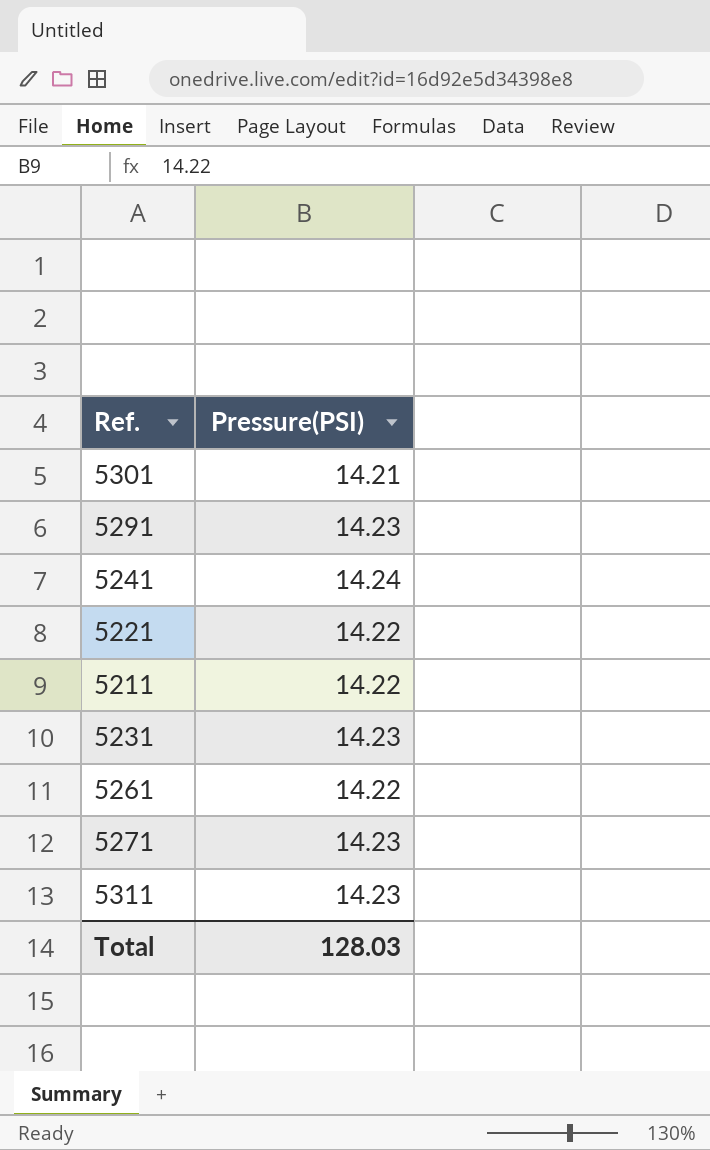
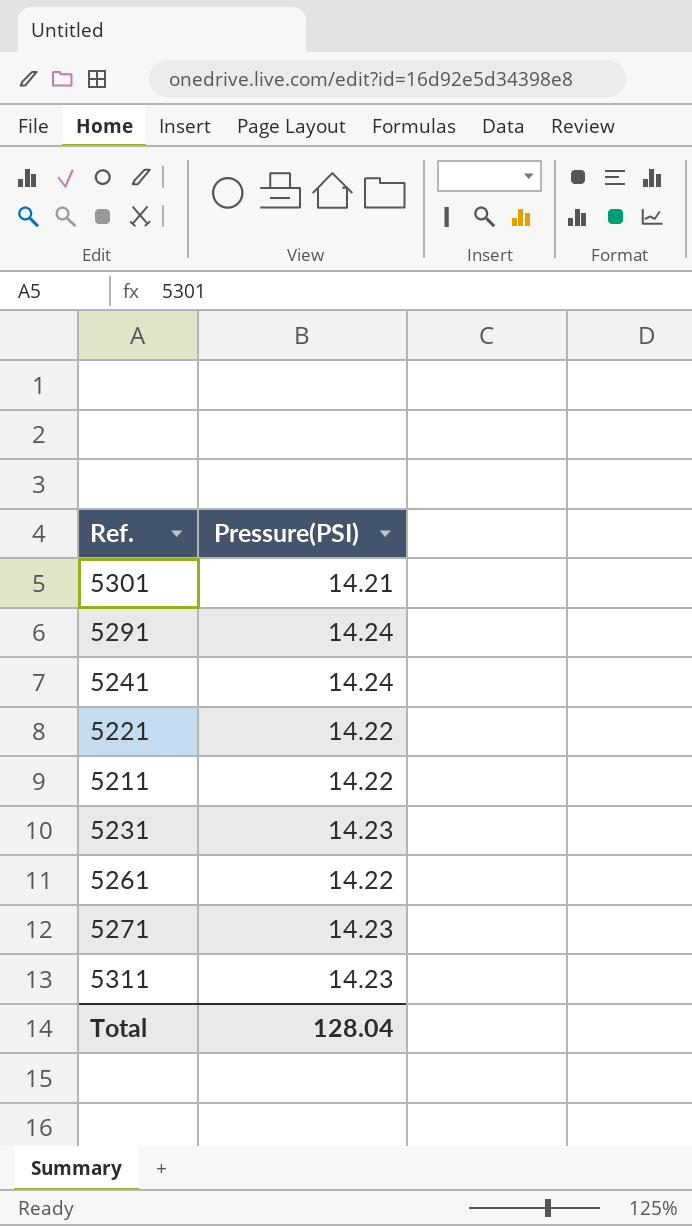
5291 | Pressure(PSI): 14.23 -> 14.24
Total | Pressure(PSI): 128.03 -> 128.04

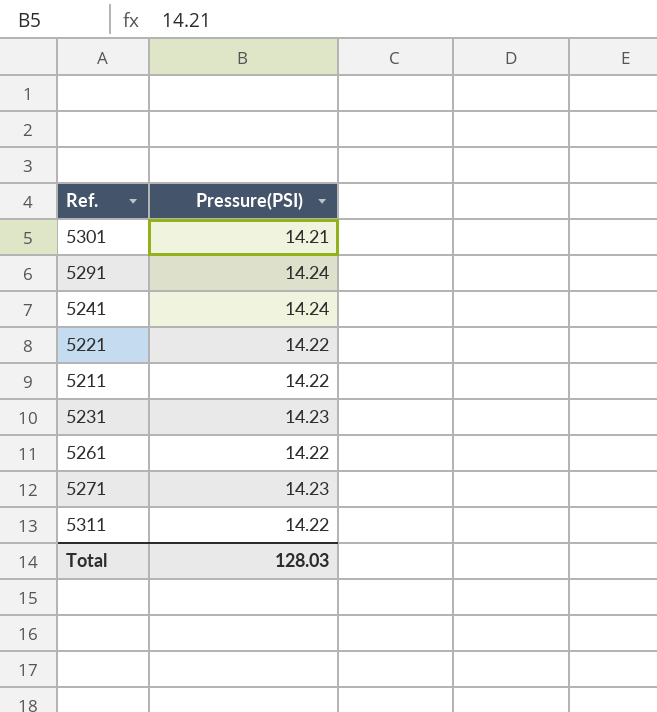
5311 | Pressure(PSI): 14.23 -> 14.22
Total | Pressure(PSI): 128.04 -> 128.03

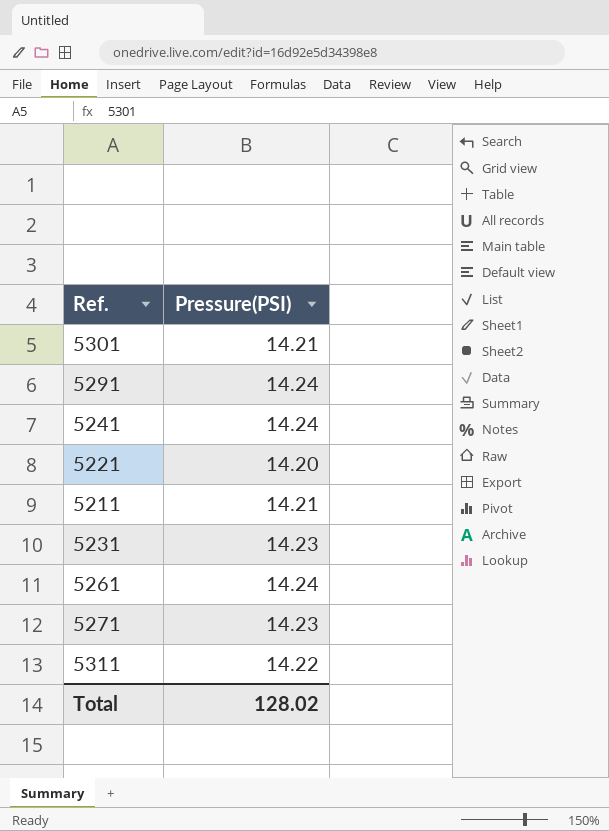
5221 | Pressure(PSI): 14.22 -> 14.20
5211 | Pressure(PSI): 14.22 -> 14.21
5261 | Pressure(PSI): 14.22 -> 14.24
Total | Pressure(PSI): 128.03 -> 128.02

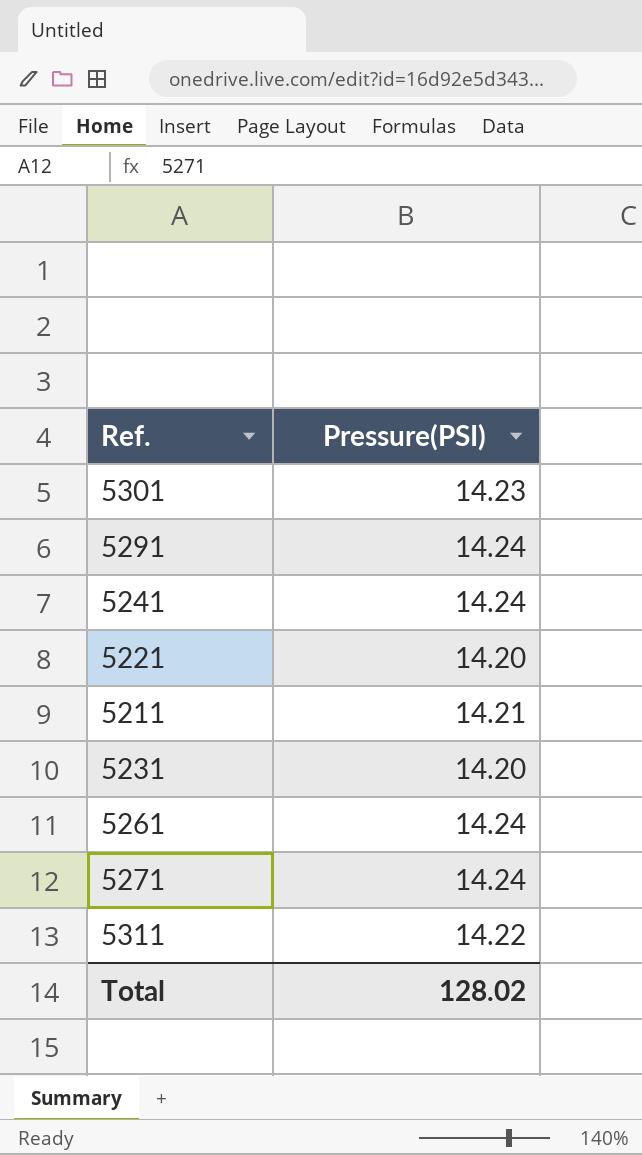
5301 | Pressure(PSI): 14.21 -> 14.23
5231 | Pressure(PSI): 14.23 -> 14.20
5271 | Pressure(PSI): 14.23 -> 14.24

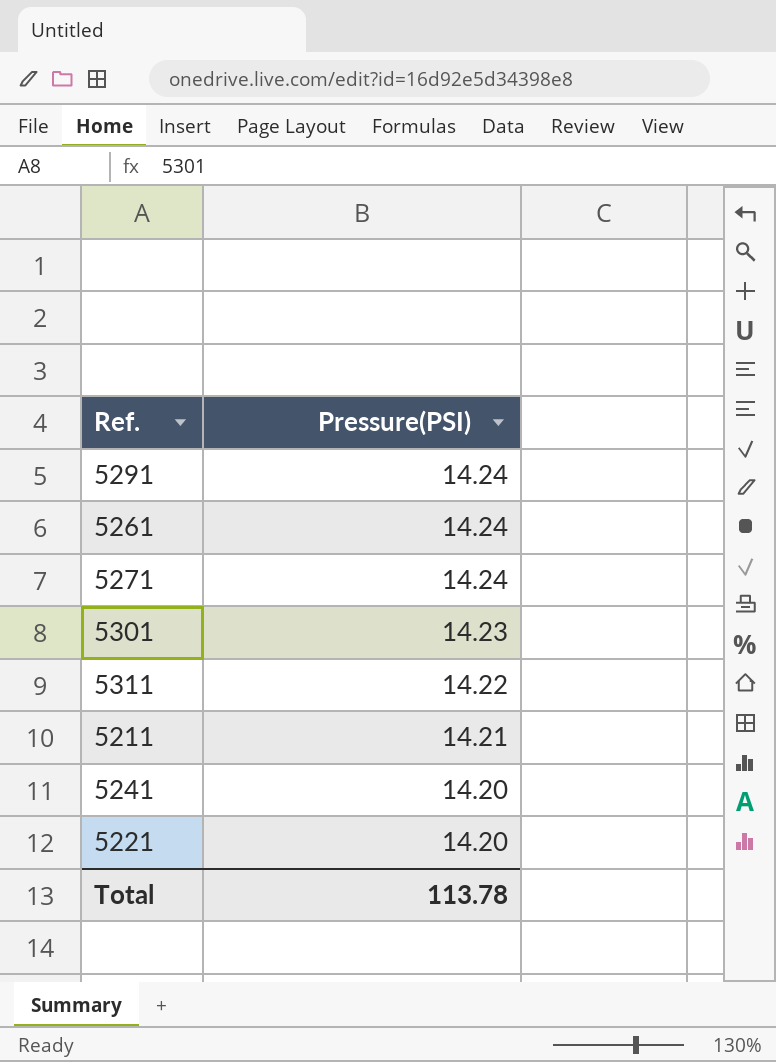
row order: none -> Pressure(PSI) descending
row 5231: 14.20 -> none
5241 | Pressure(PSI): 14.24 -> 14.20
Total | Pressure(PSI): 128.02 -> 113.78

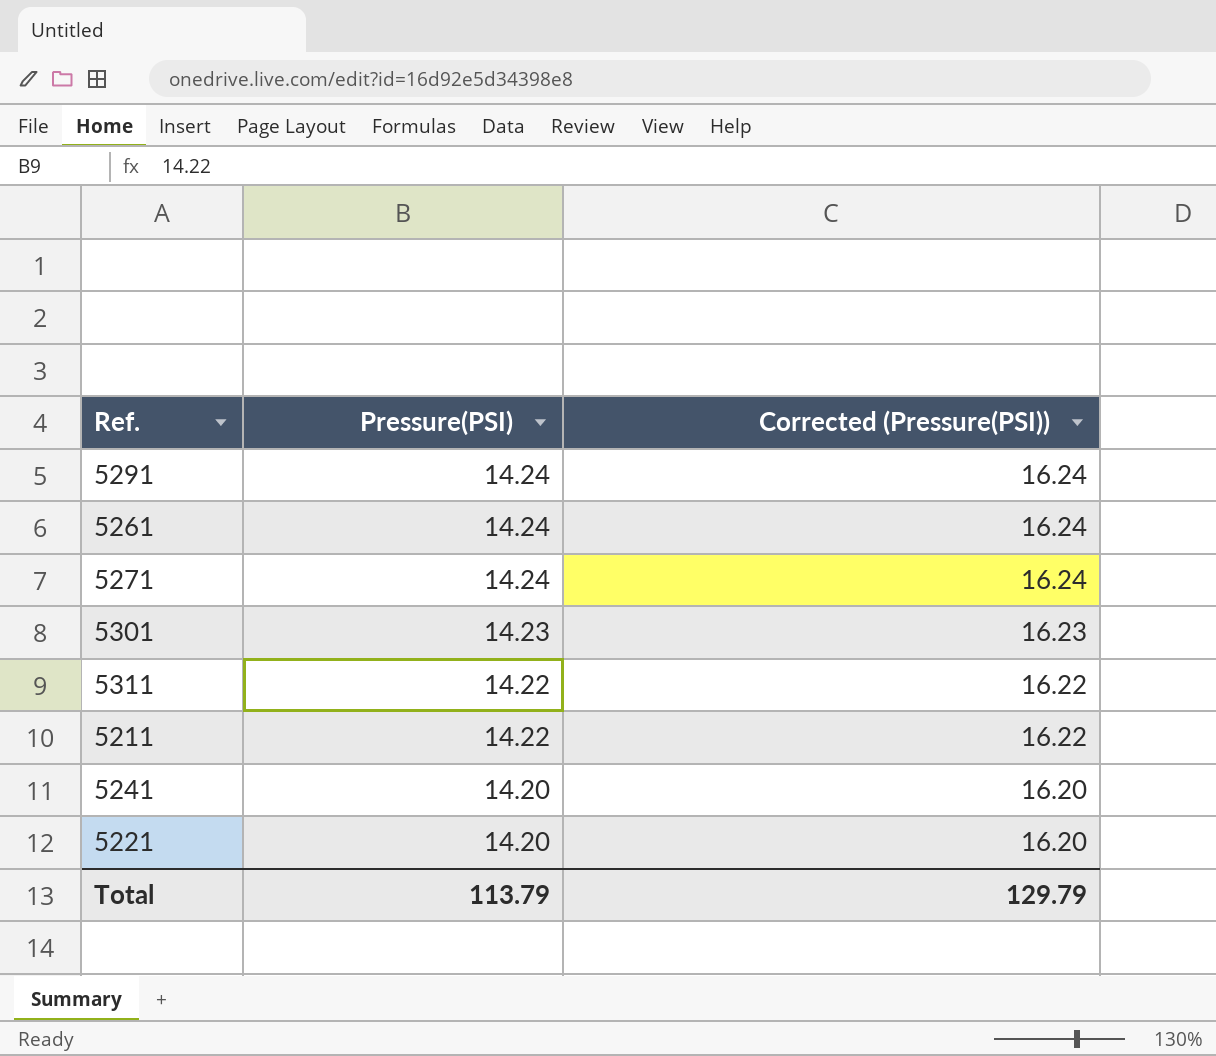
column Corrected (Pressure(PSI)) | formula: none -> [Pressure(PSI)] + 2
5211 | Pressure(PSI): 14.21 -> 14.22
Total | Pressure(PSI): 113.78 -> 113.79

